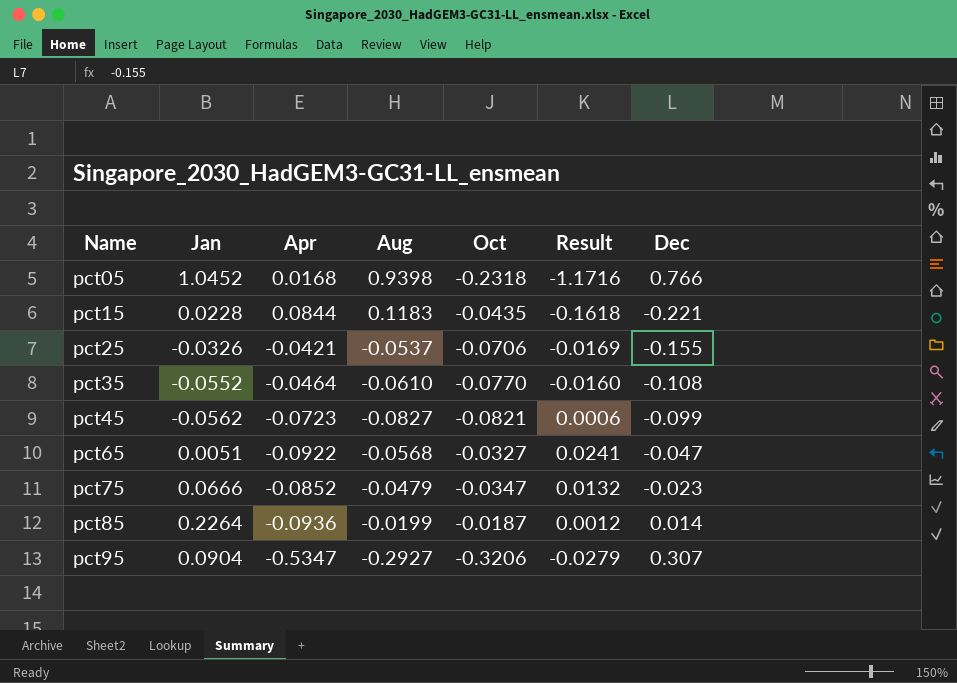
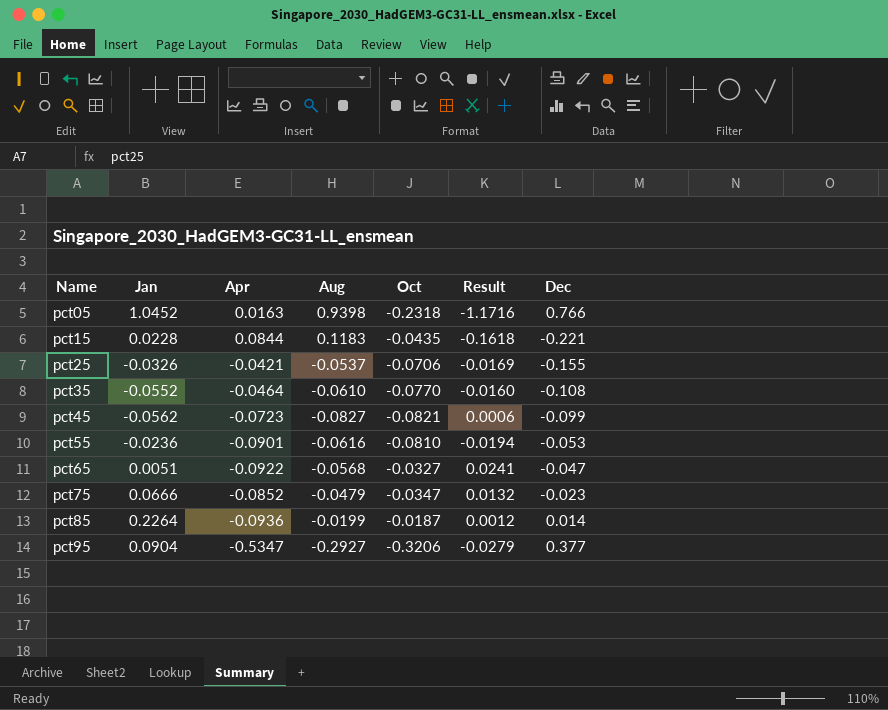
pct05 | Apr: 0.0168 -> 0.0163
row pct55: none -> -0.0236 | -0.0901 | -0.0616 | -0.0810 | -0.0194 | -0.053
pct95 | Dec: 0.307 -> 0.377

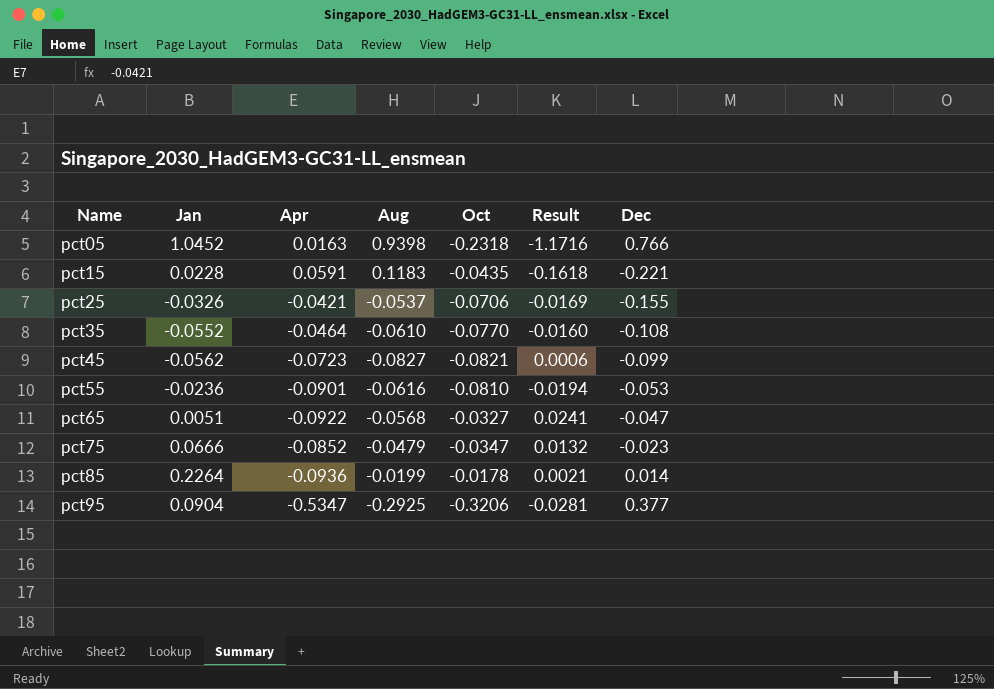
pct15 | Apr: 0.0844 -> 0.0591
pct85 | Oct: -0.0187 -> -0.0178
pct85 | Result: 0.0012 -> 0.0021
pct95 | Aug: -0.2927 -> -0.2925
pct95 | Result: -0.0279 -> -0.0281

